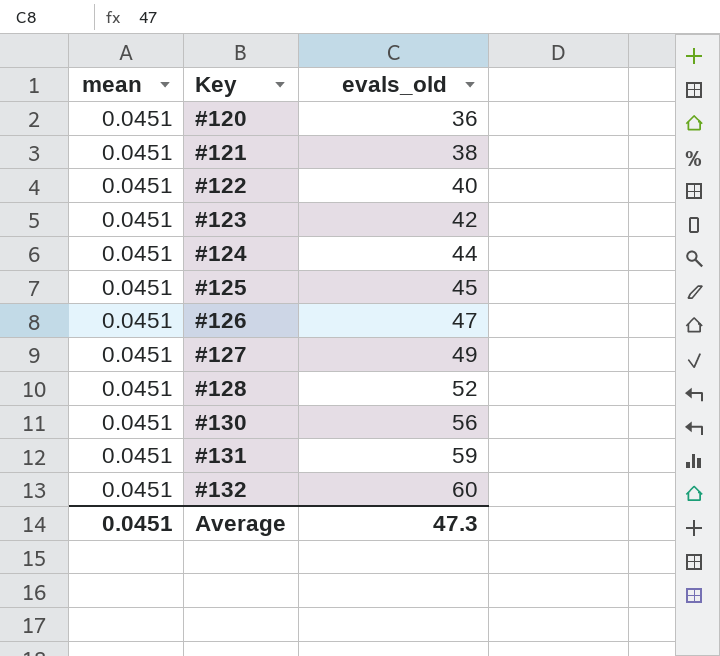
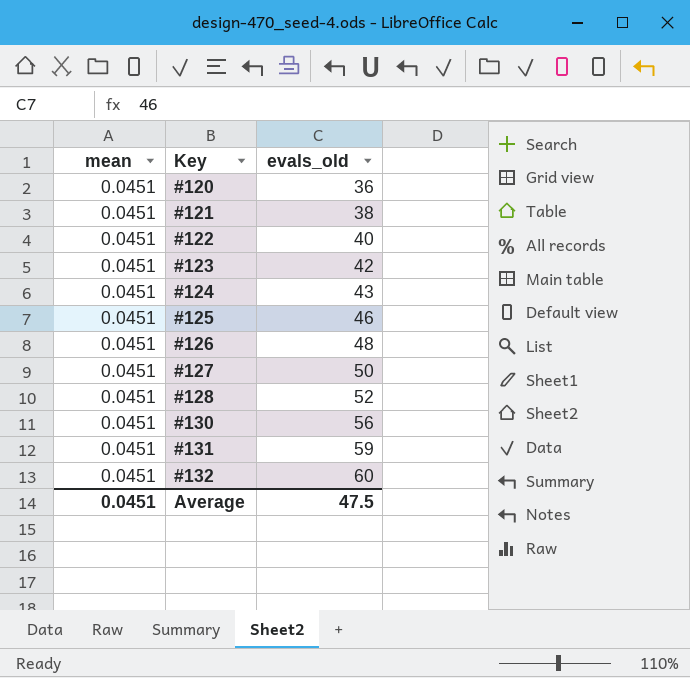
#124 | evals_old: 44 -> 43
#125 | evals_old: 45 -> 46
#126 | evals_old: 47 -> 48
#127 | evals_old: 49 -> 50
Average | evals_old: 47.3 -> 47.5

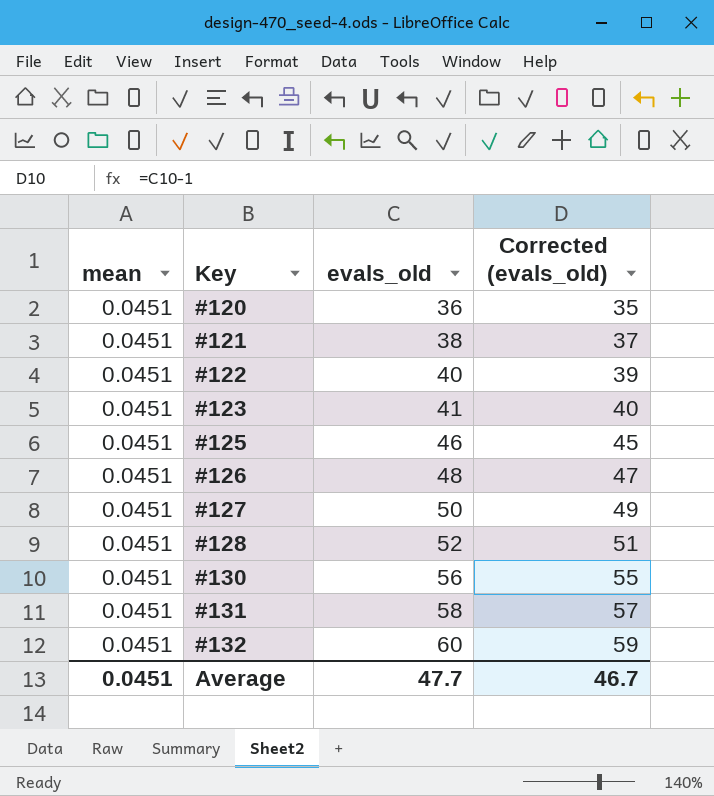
column Corrected (evals_old) | formula: none -> [evals_old] - 1
row #124: 0.0451 | 43 -> none
#123 | evals_old: 42 -> 41
#131 | evals_old: 59 -> 58
Average | evals_old: 47.5 -> 47.7

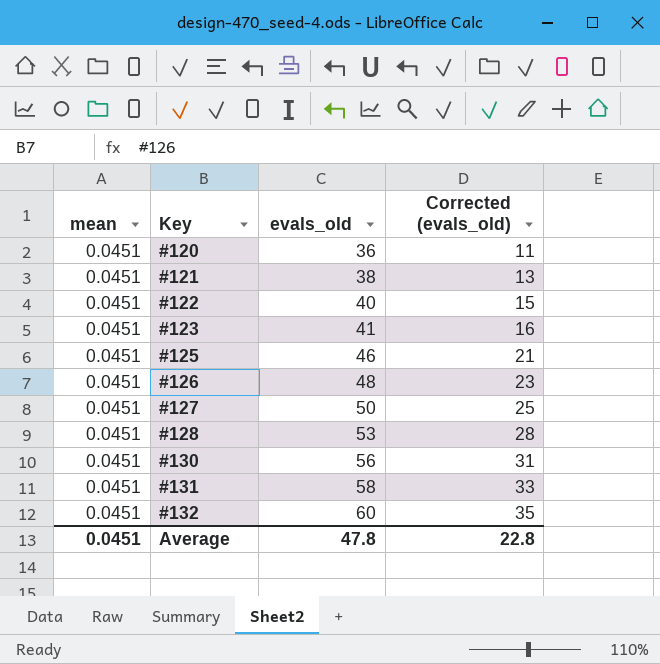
column Corrected (evals_old) | formula: [evals_old] - 1 -> [evals_old] - 25
#128 | evals_old: 52 -> 53
Average | evals_old: 47.7 -> 47.8
Average | Corrected (evals_old): 46.7 -> 22.8

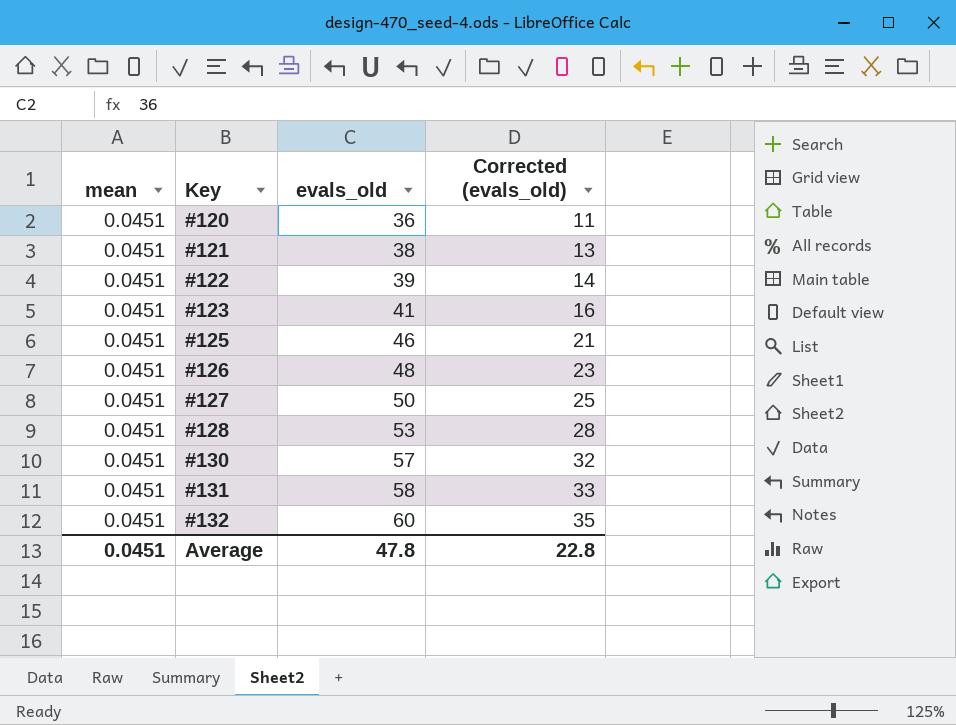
#122 | evals_old: 40 -> 39
#122 | Corrected (evals_old): 15 -> 14
#130 | evals_old: 56 -> 57
#130 | Corrected (evals_old): 31 -> 32

